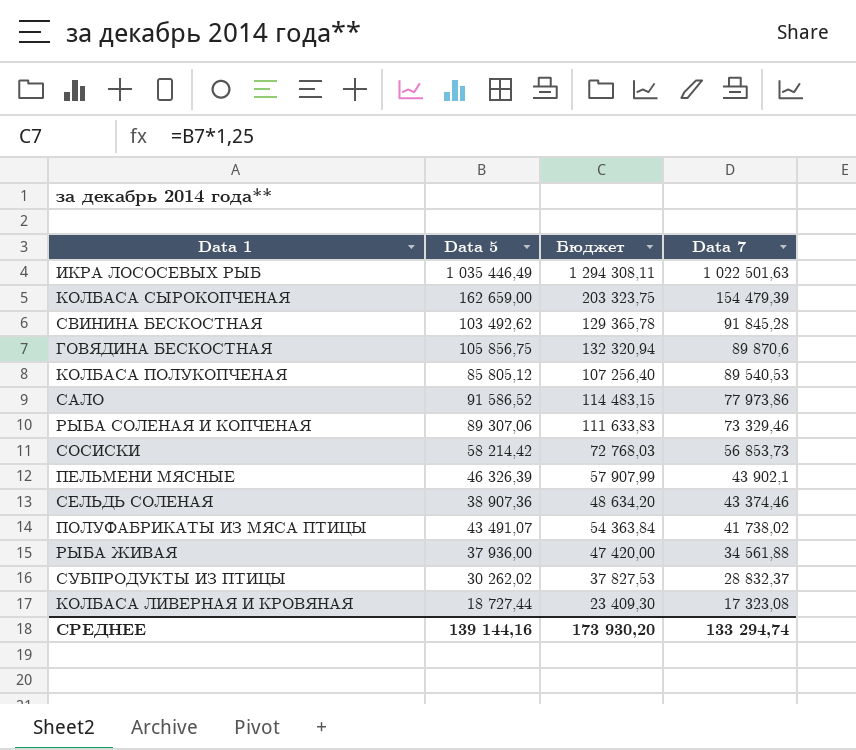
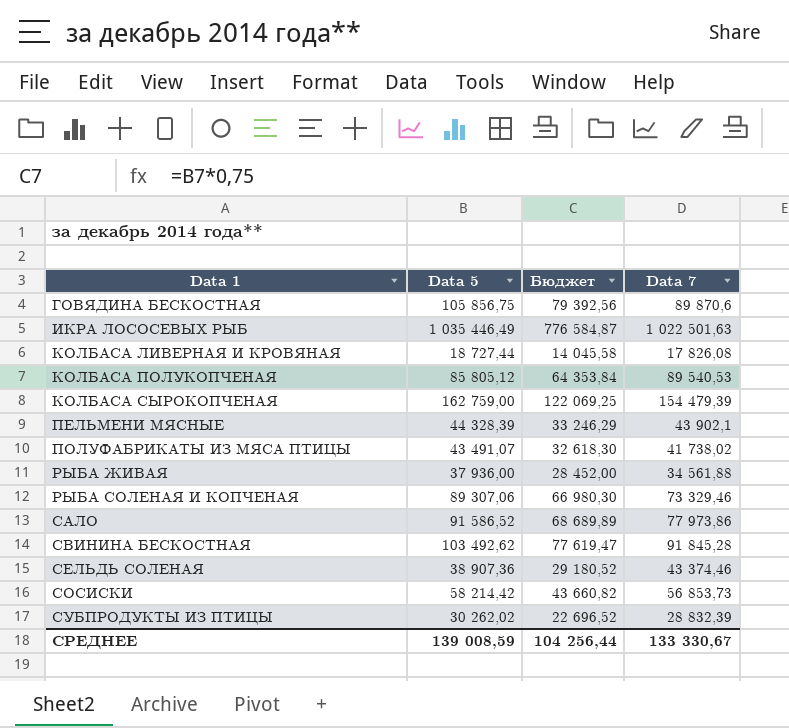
row order: Data 7 descending -> Data 1 ascending
column Бюджет | formula: [Data 5] * 1,25 -> [Data 5] * 0,75
КОЛБАСА ЛИВЕРНАЯ И КРОВЯНАЯ | Data 7: 17 323,08 -> 17 826,08
КОЛБАСА СЫРОКОПЧЕНАЯ | Data 5: 162 659,00 -> 162 759,00
ПЕЛЬМЕНИ МЯСНЫЕ | Data 5: 46 326,39 -> 44 328,39
СУБПРОДУКТЫ ИЗ ПТИЦЫ | Data 7: 28 832,37 -> 28 832,39
СРЕДНЕЕ | Data 5: 139 144,16 -> 139 008,59
СРЕДНЕЕ | Бюджет: 173 930,20 -> 104 256,44
СРЕДНЕЕ | Data 7: 133 294,74 -> 133 330,67

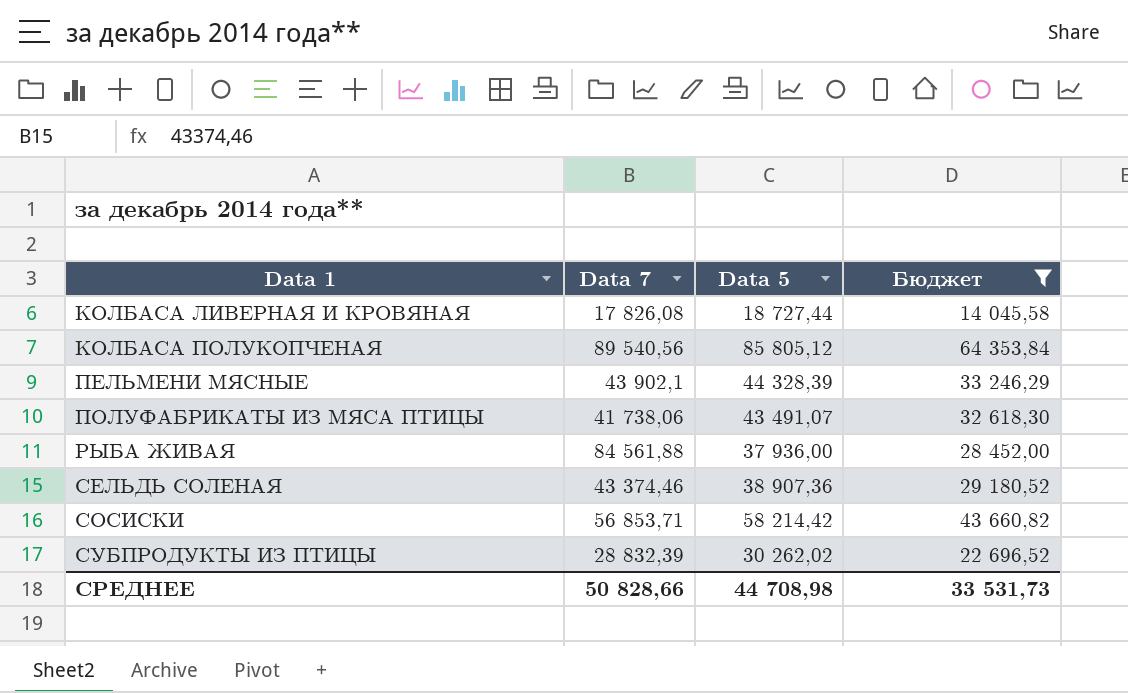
filter: none -> Бюджет <= 64 353,84
column Data 7 | position: 4 -> 2
КОЛБАСА ПОЛУКОПЧЕНАЯ | Data 7: 89 540,53 -> 89 540,56
ПОЛУФАБРИКАТЫ ИЗ МЯСА ПТИЦЫ | Data 7: 41 738,02 -> 41 738,06
РЫБА ЖИВАЯ | Data 7: 34 561,88 -> 84 561,88
СОСИСКИ | Data 7: 56 853,73 -> 56 853,71
СРЕДНЕЕ | Data 7: 133 330,67 -> 50 828,66
СРЕДНЕЕ | Data 5: 139 008,59 -> 44 708,98
СРЕДНЕЕ | Бюджет: 104 256,44 -> 33 531,73

